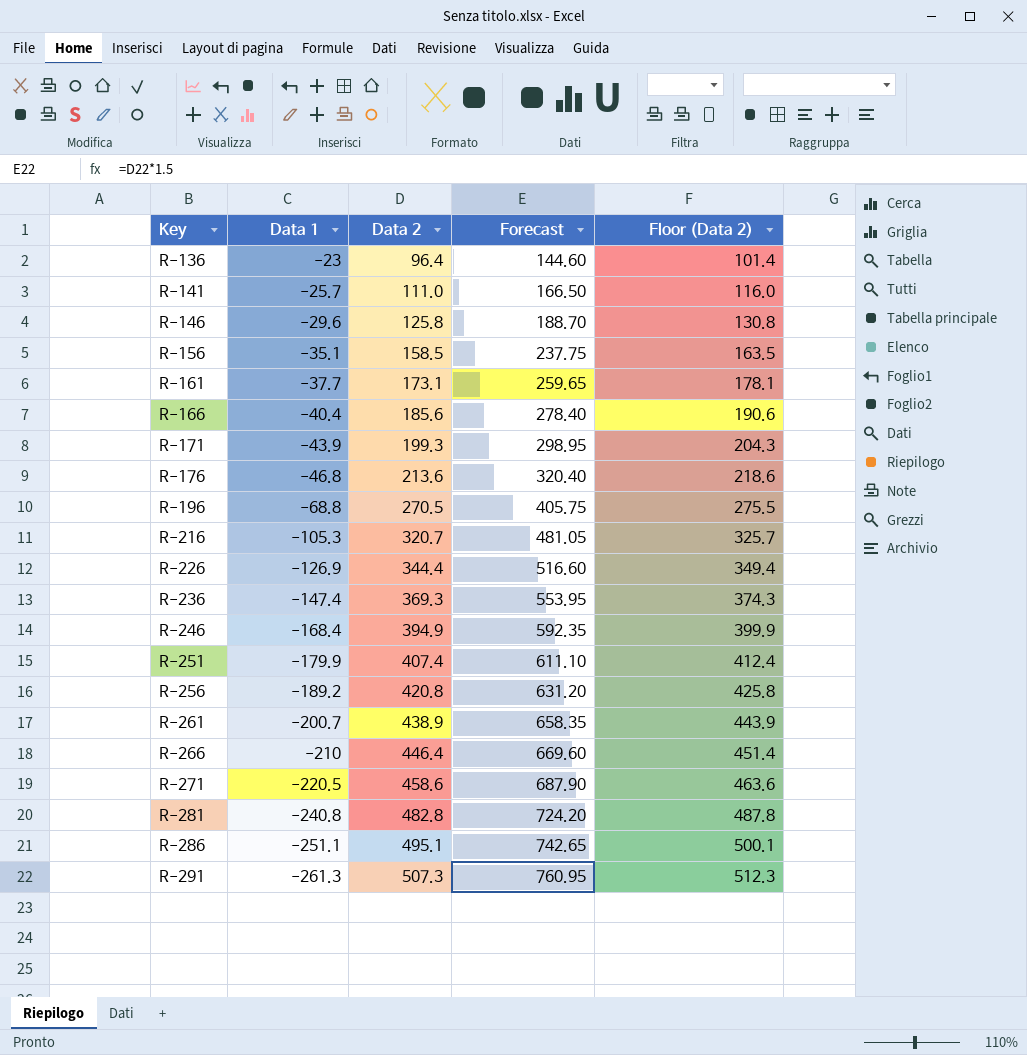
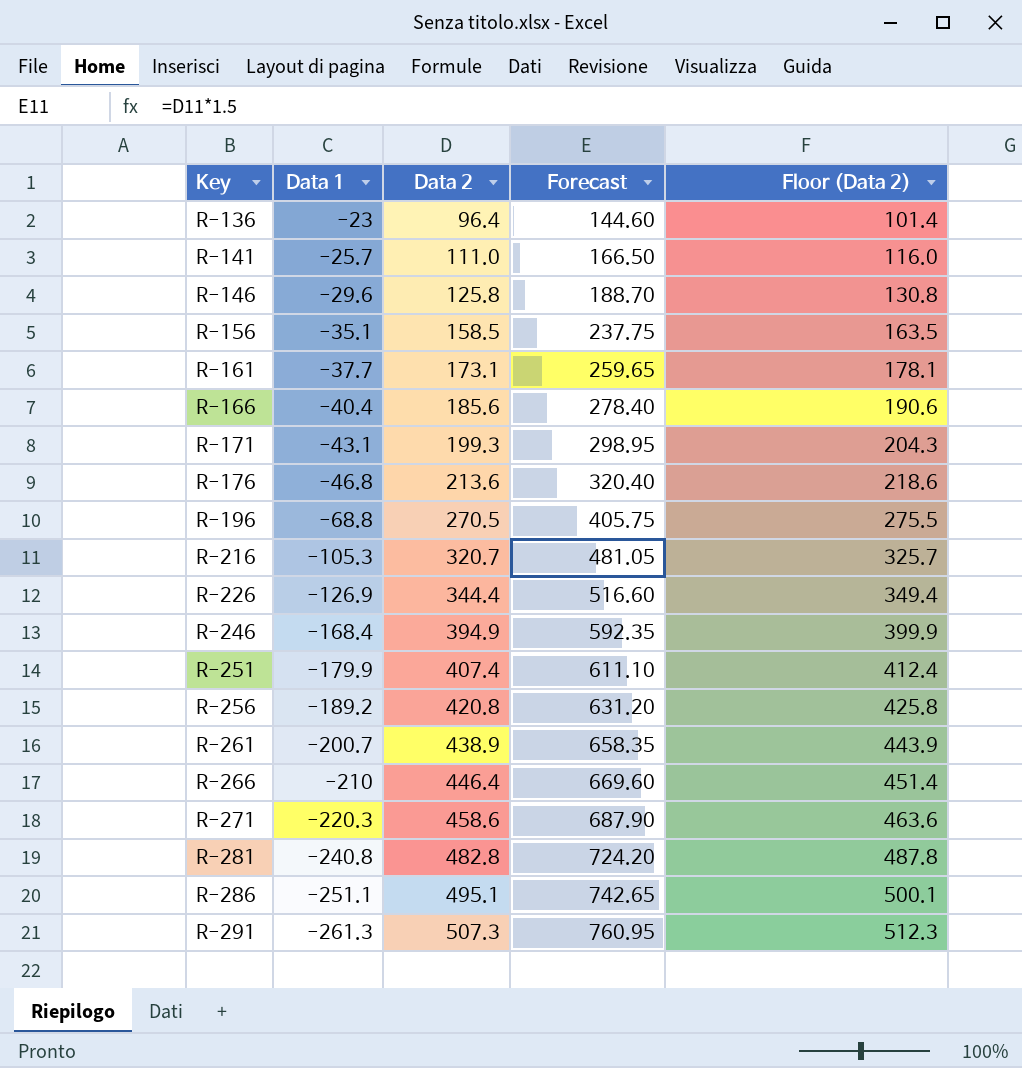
row R-236: -147.4 | 369.3 | 553.95 | 374.3 -> none
R-171 | Data 1: -43.9 -> -43.1
R-271 | Data 1: -220.5 -> -220.3

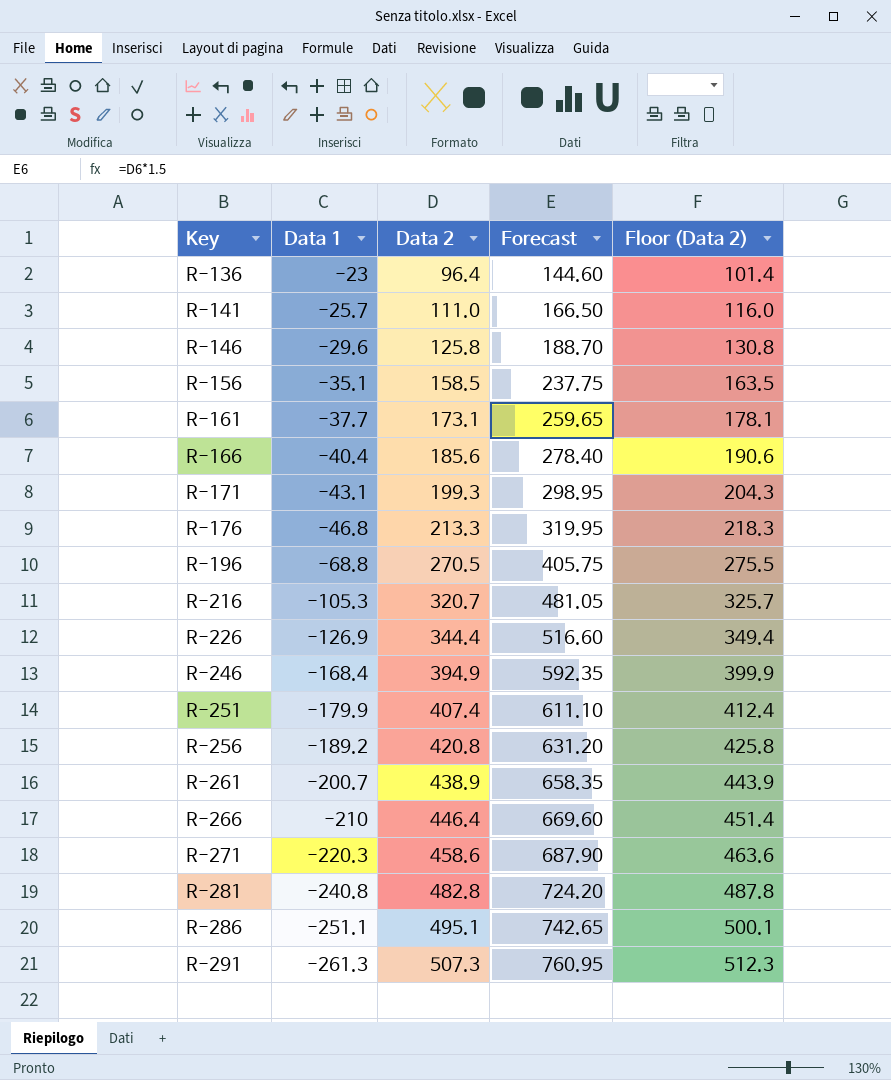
R-176 | Data 2: 213.6 -> 213.3
R-176 | Forecast: 320.40 -> 319.95
R-176 | Floor (Data 2): 218.6 -> 218.3

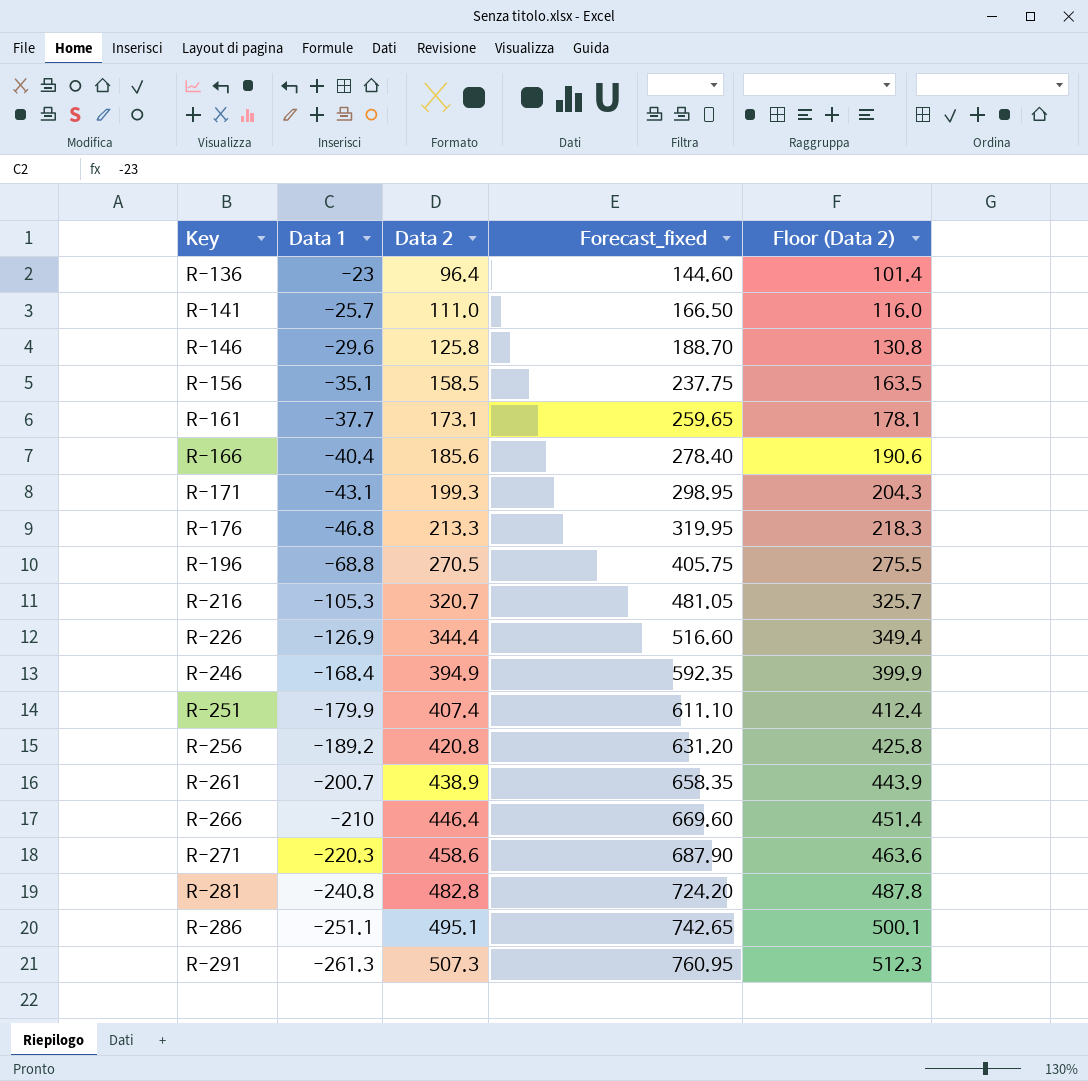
column name: Forecast -> Forecast_fixed

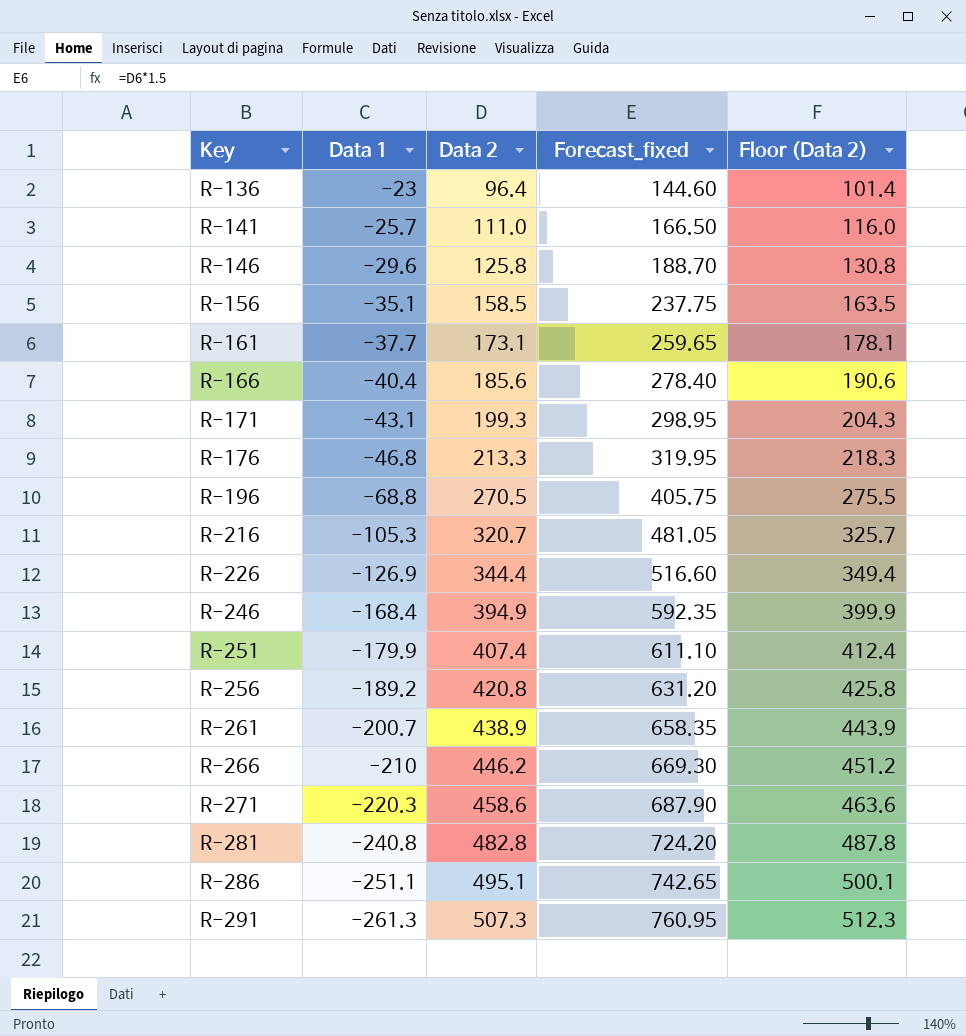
R-266 | Data 2: 446.4 -> 446.2
R-266 | Forecast_fixed: 669.60 -> 669.30
R-266 | Floor (Data 2): 451.4 -> 451.2

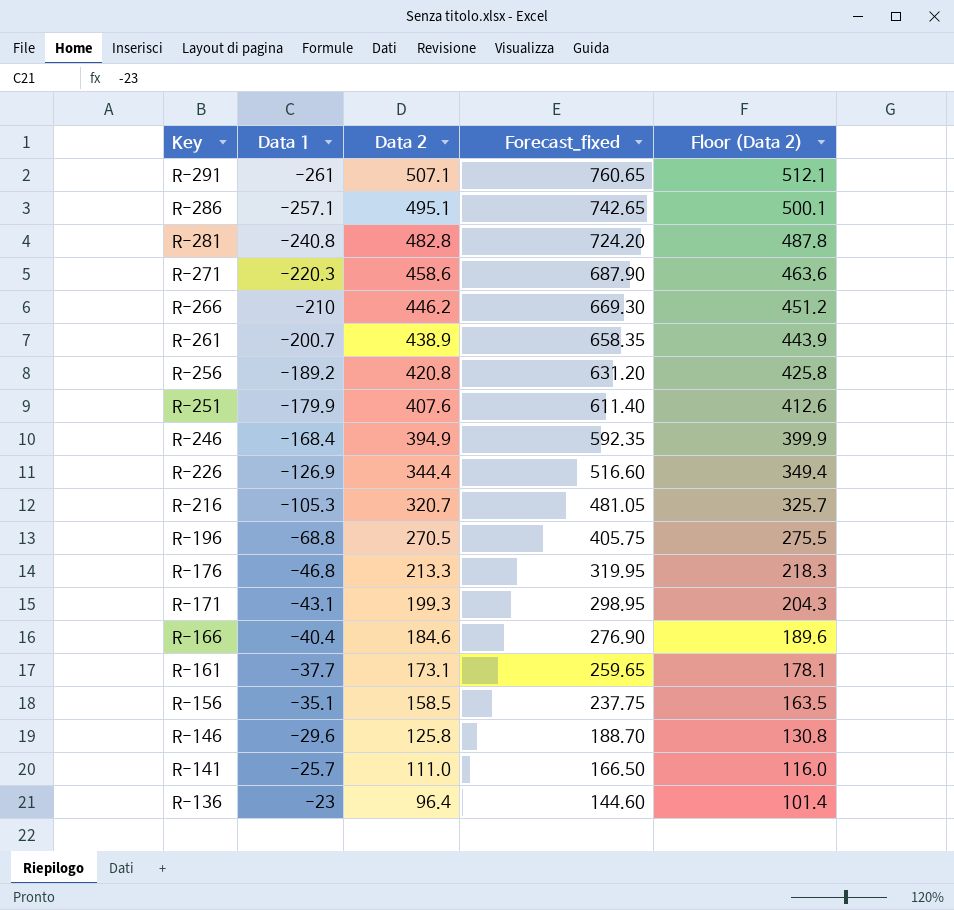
row order: Key ascending -> Key descending
R-291 | Data 1: -261.3 -> -261
R-291 | Data 2: 507.3 -> 507.1
R-291 | Forecast_fixed: 760.95 -> 760.65
R-291 | Floor (Data 2): 512.3 -> 512.1
R-286 | Data 1: -251.1 -> -257.1
R-251 | Data 2: 407.4 -> 407.6
R-251 | Forecast_fixed: 611.10 -> 611.40
R-251 | Floor (Data 2): 412.4 -> 412.6
R-166 | Data 2: 185.6 -> 184.6
R-166 | Forecast_fixed: 278.40 -> 276.90
R-166 | Floor (Data 2): 190.6 -> 189.6

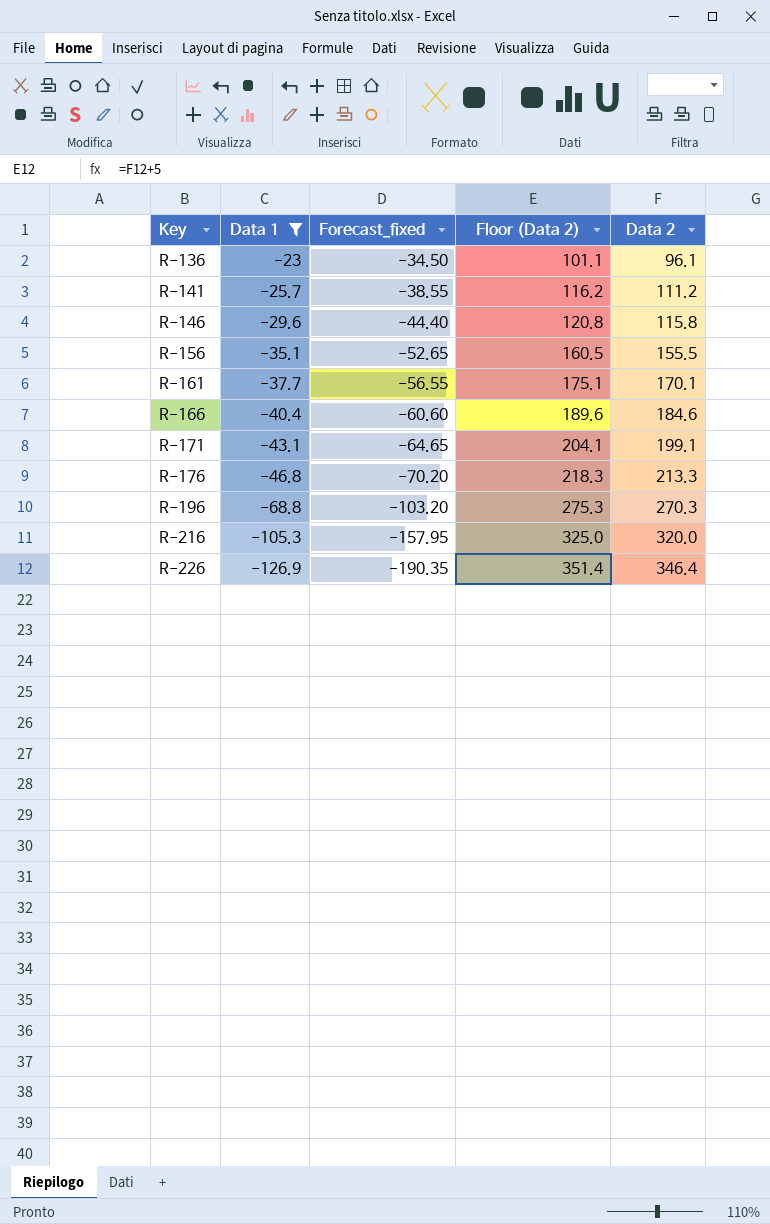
filter: none -> Data 1 >= -126.9
row order: Key descending -> Key ascending
column Forecast_fixed | formula: [Data 2] * 1.5 -> [Data 1] * 1.5
column Data 2 | position: 3 -> 5
R-136 | Floor (Data 2): 101.4 -> 101.1
R-136 | Data 2: 96.4 -> 96.1
R-141 | Floor (Data 2): 116.0 -> 116.2
R-141 | Data 2: 111.0 -> 111.2
R-146 | Floor (Data 2): 130.8 -> 120.8
R-146 | Data 2: 125.8 -> 115.8
R-156 | Floor (Data 2): 163.5 -> 160.5
R-156 | Data 2: 158.5 -> 155.5
R-161 | Floor (Data 2): 178.1 -> 175.1
R-161 | Data 2: 173.1 -> 170.1
R-171 | Floor (Data 2): 204.3 -> 204.1
R-171 | Data 2: 199.3 -> 199.1
R-196 | Floor (Data 2): 275.5 -> 275.3
R-196 | Data 2: 270.5 -> 270.3
R-216 | Floor (Data 2): 325.7 -> 325.0
R-216 | Data 2: 320.7 -> 320.0
R-226 | Floor (Data 2): 349.4 -> 351.4
R-226 | Data 2: 344.4 -> 346.4

